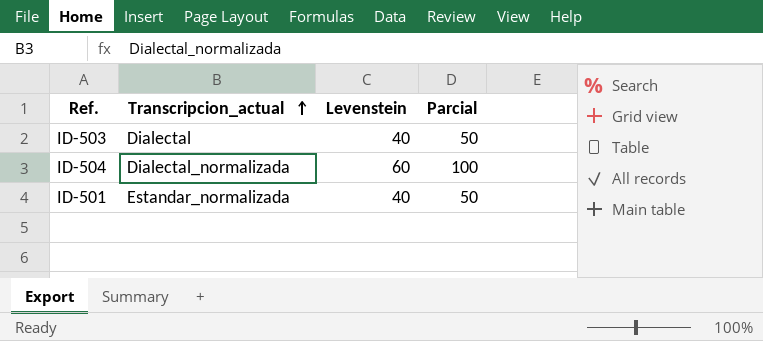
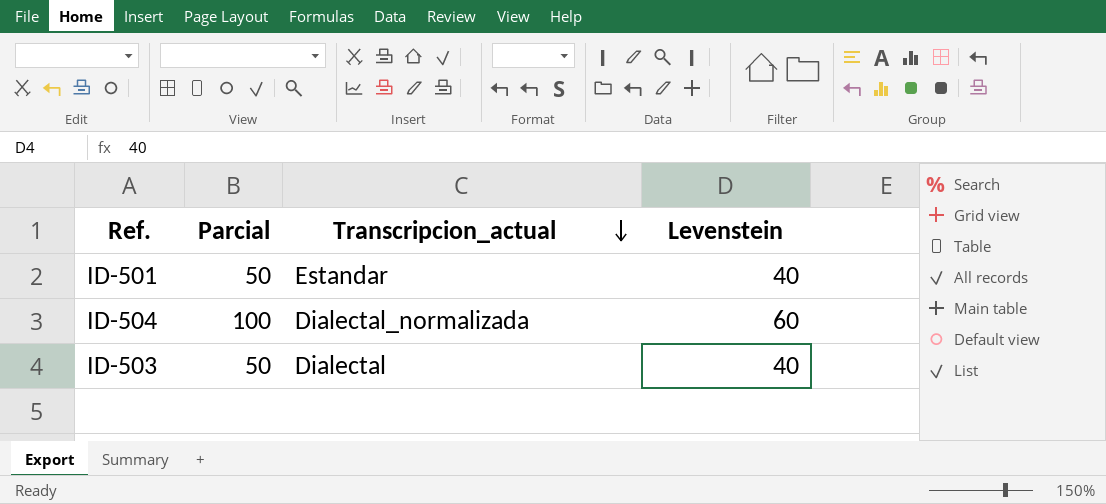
row order: Transcripcion_actual ascending -> Transcripcion_actual descending
column Parcial | position: 4 -> 2
ID-501 | Transcripcion_actual: Estandar_normalizada -> Estandar

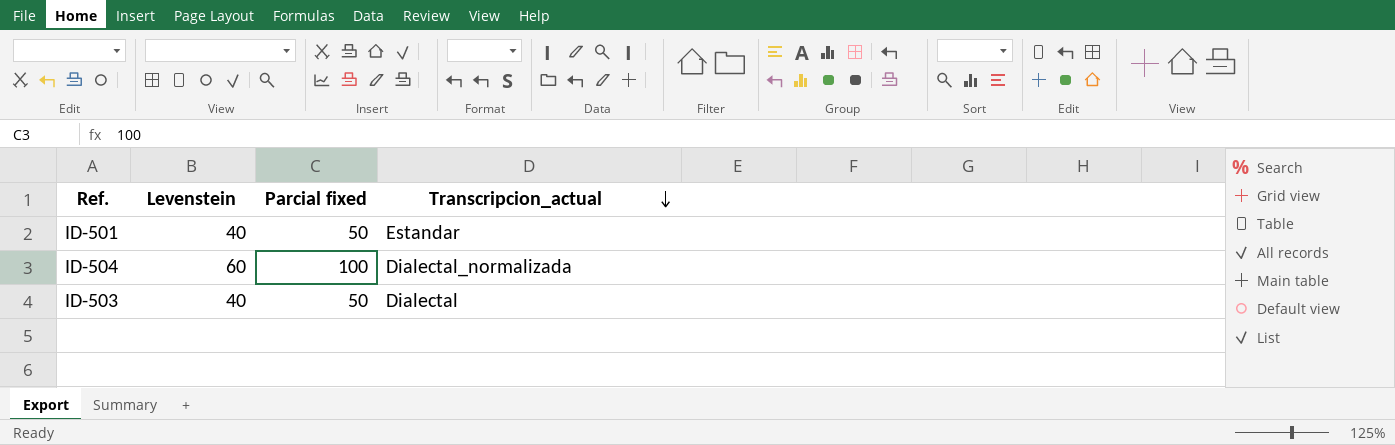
column Levenstein | position: 4 -> 2
column name: Parcial -> Parcial fixed

